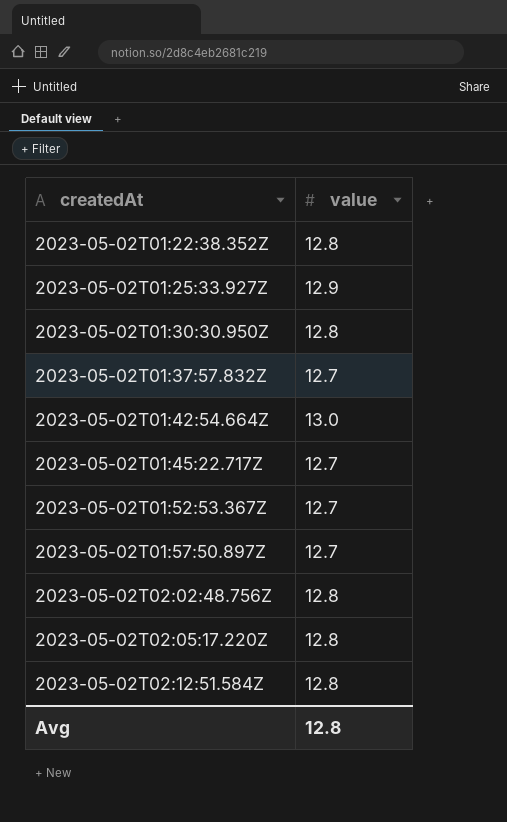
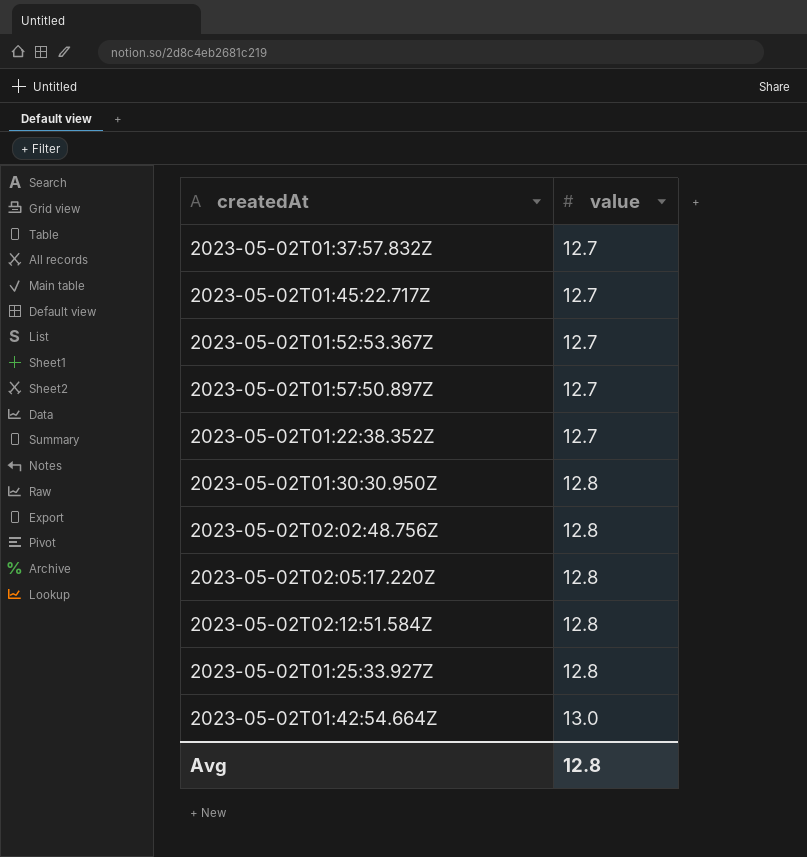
row order: createdAt ascending -> value ascending
2023-05-02T01:22:38.352Z | value: 12.8 -> 12.7
2023-05-02T01:25:33.927Z | value: 12.9 -> 12.8

